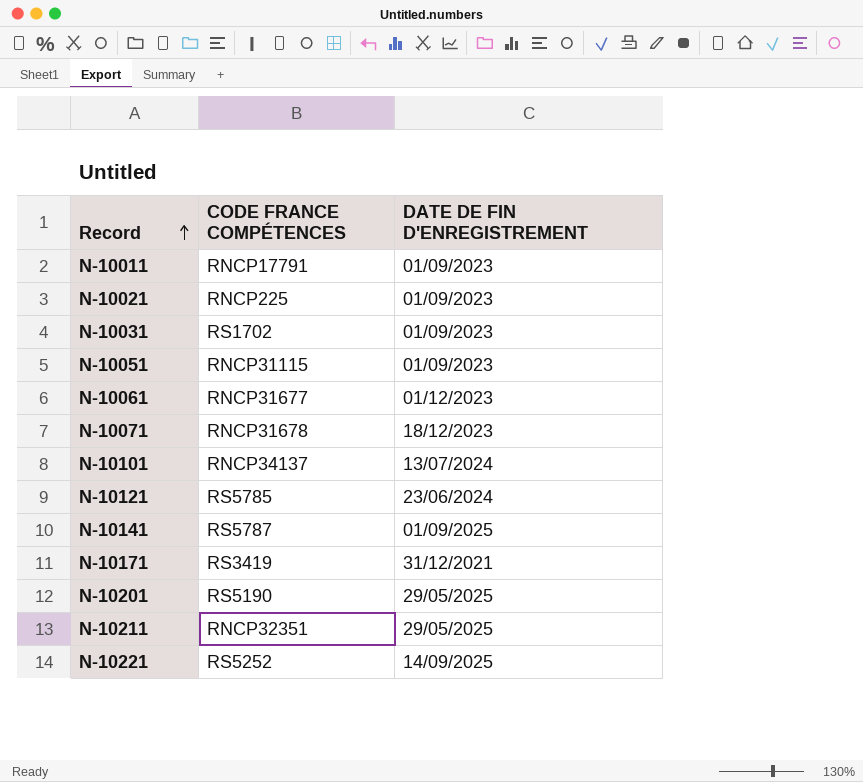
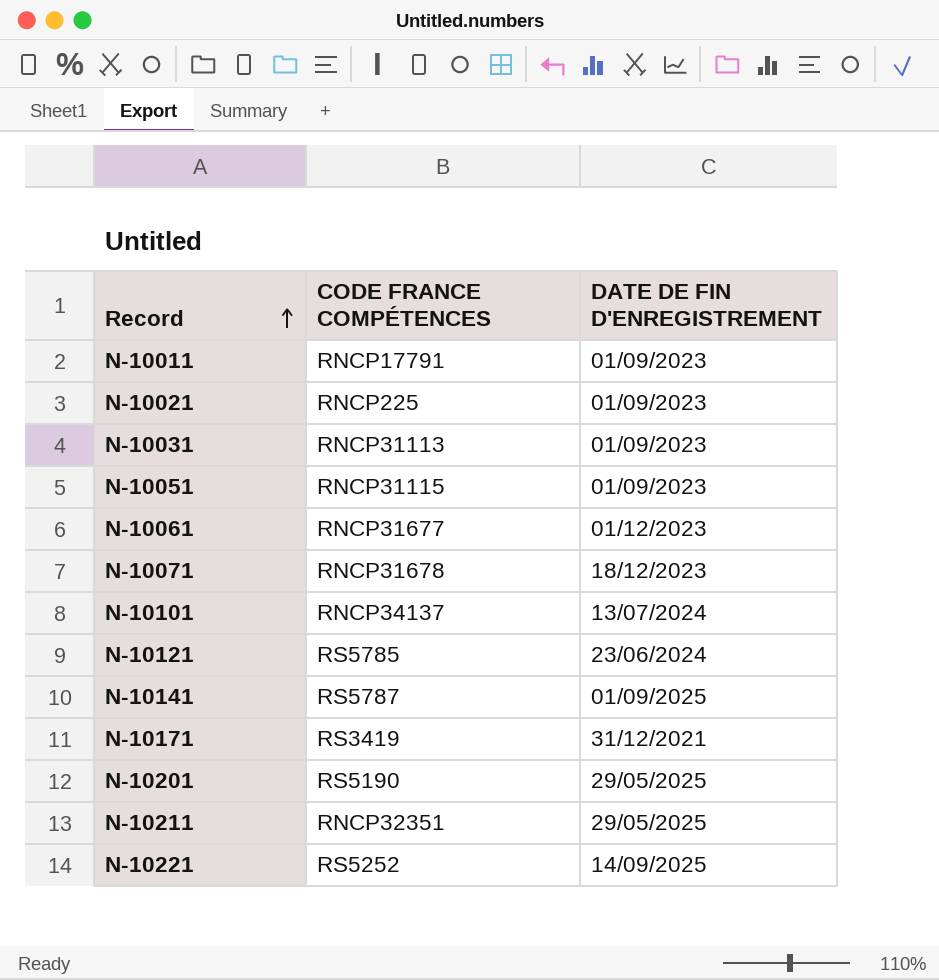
N-10031 | CODE FRANCE COMPÉTENCES: RS1702 -> RNCP31113

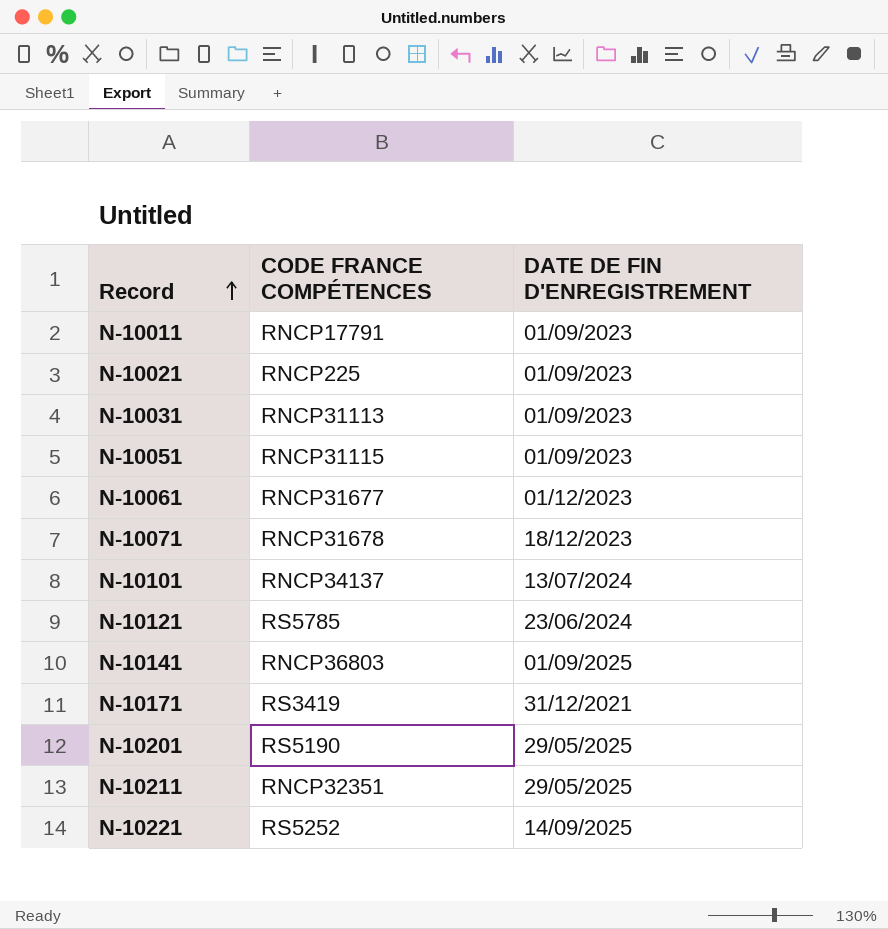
N-10141 | CODE FRANCE COMPÉTENCES: RS5787 -> RNCP36803

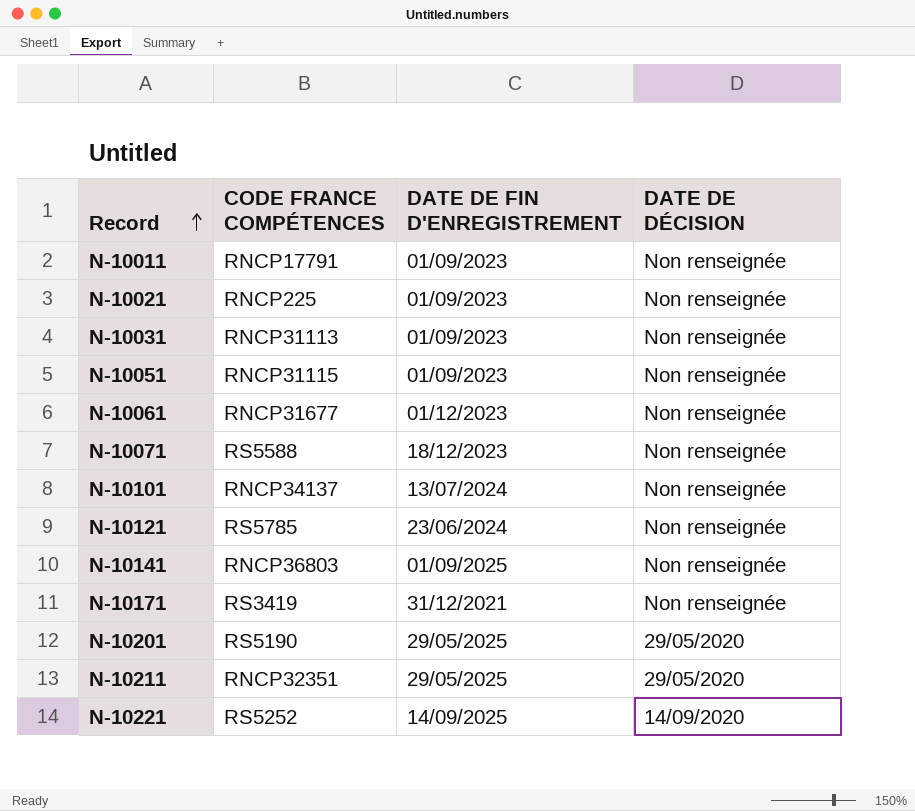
column DATE DE DÉCISION | position: none -> 4
N-10071 | CODE FRANCE COMPÉTENCES: RNCP31678 -> RS5588

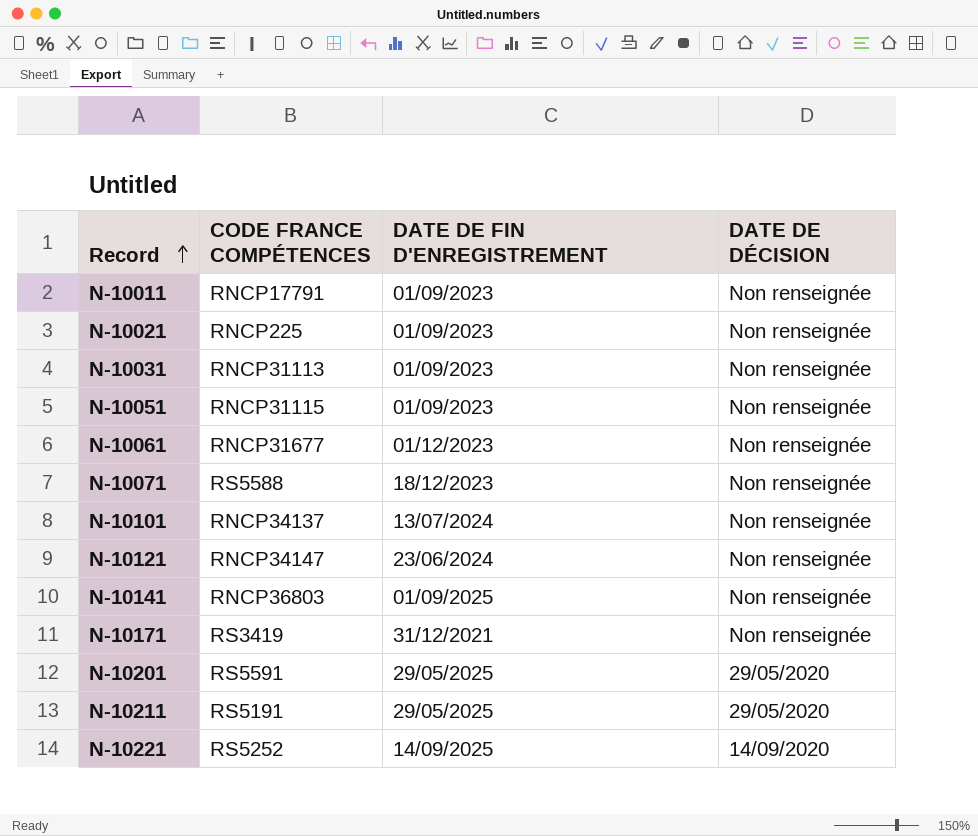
N-10121 | CODE FRANCE COMPÉTENCES: RS5785 -> RNCP34147
N-10201 | CODE FRANCE COMPÉTENCES: RS5190 -> RS5591
N-10211 | CODE FRANCE COMPÉTENCES: RNCP32351 -> RS5191

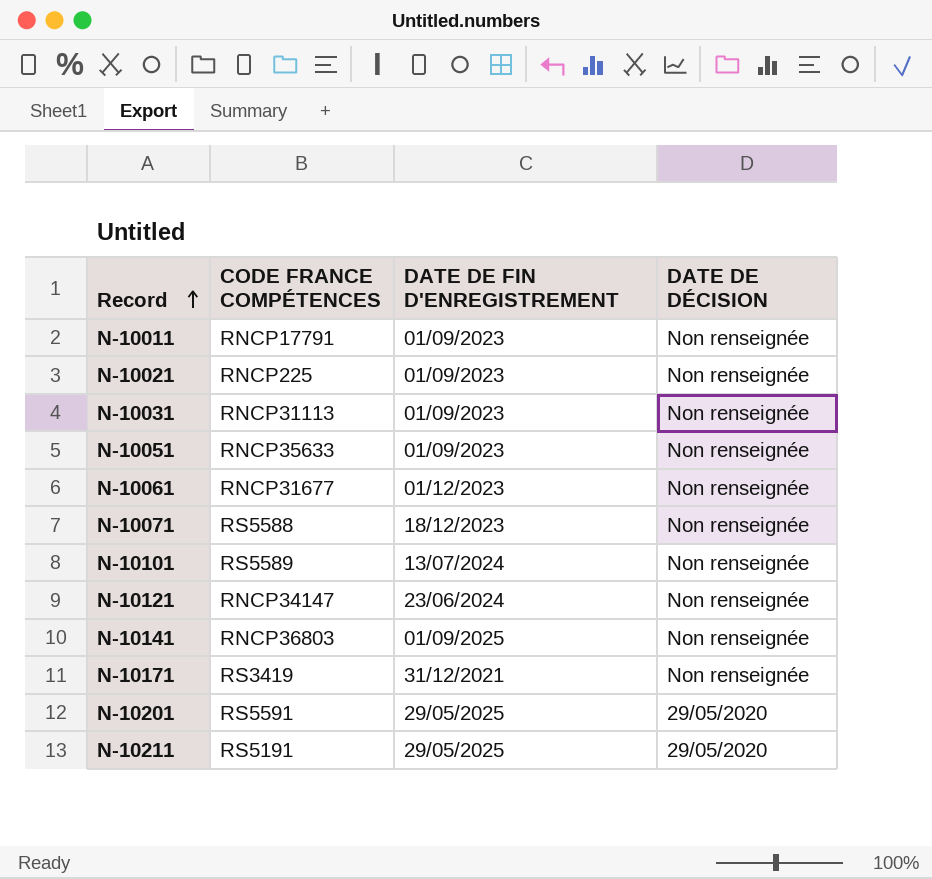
row N-10221: RS5252 | 14/09/2025 | 14/09/2020 -> none
N-10051 | CODE FRANCE COMPÉTENCES: RNCP31115 -> RNCP35633
N-10101 | CODE FRANCE COMPÉTENCES: RNCP34137 -> RS5589

